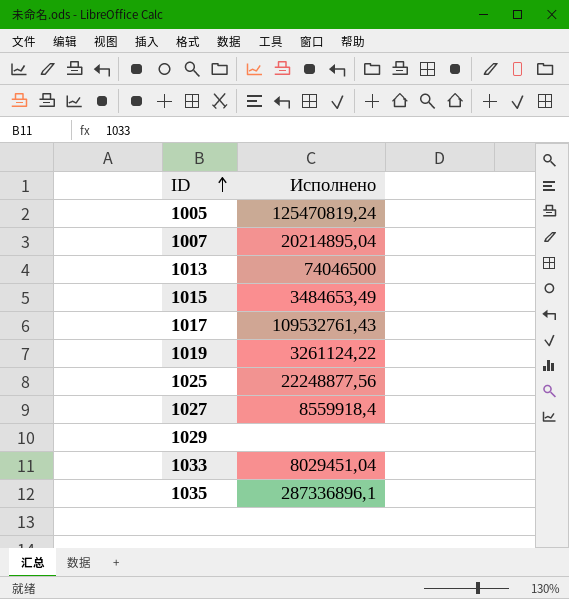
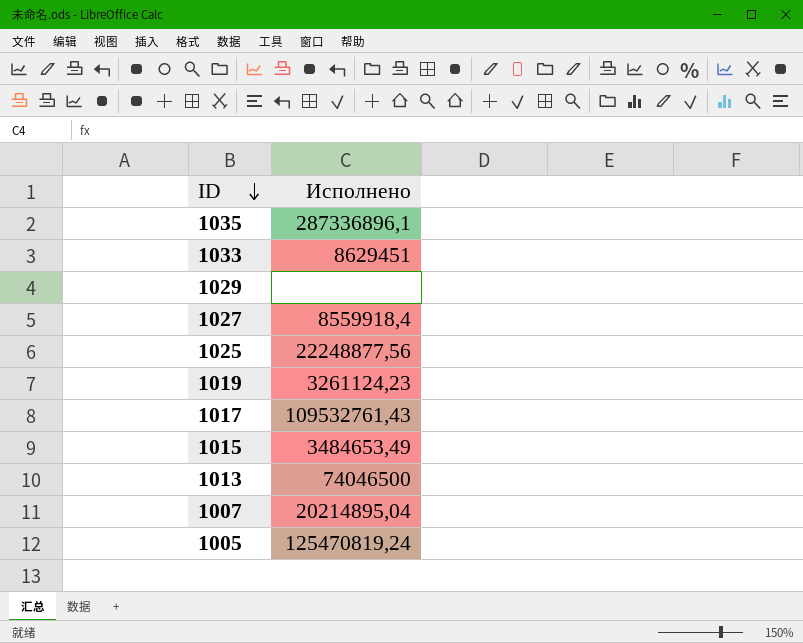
row order: ID ascending -> ID descending
1033 | Исполнено: 8029451,04 -> 8629451
1019 | Исполнено: 3261124,22 -> 3261124,23

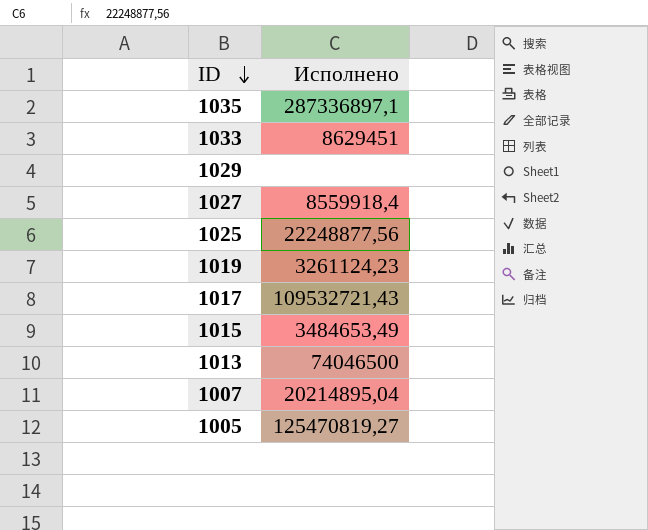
1035 | Исполнено: 287336896,1 -> 287336897,1
1017 | Исполнено: 109532761,43 -> 109532721,43
1005 | Исполнено: 125470819,24 -> 125470819,27

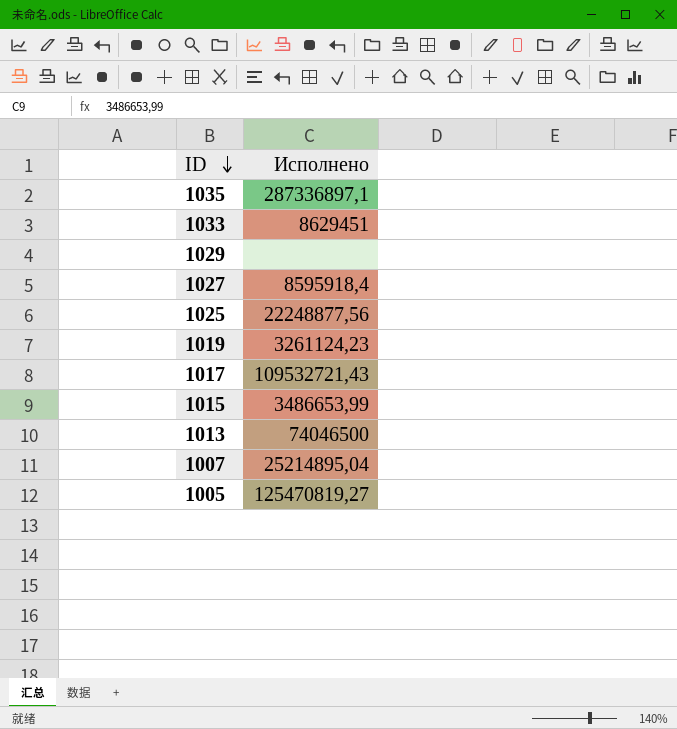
1027 | Исполнено: 8559918,4 -> 8595918,4
1015 | Исполнено: 3484653,49 -> 3486653,99
1007 | Исполнено: 20214895,04 -> 25214895,04

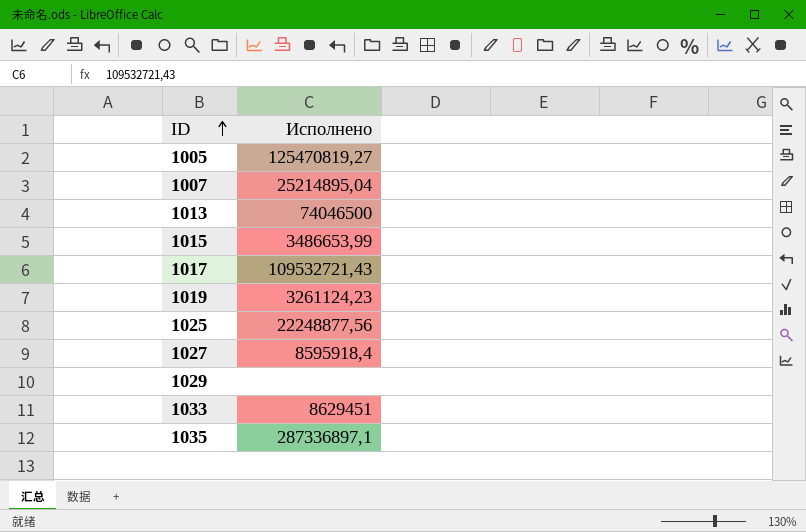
row order: ID descending -> ID ascending

